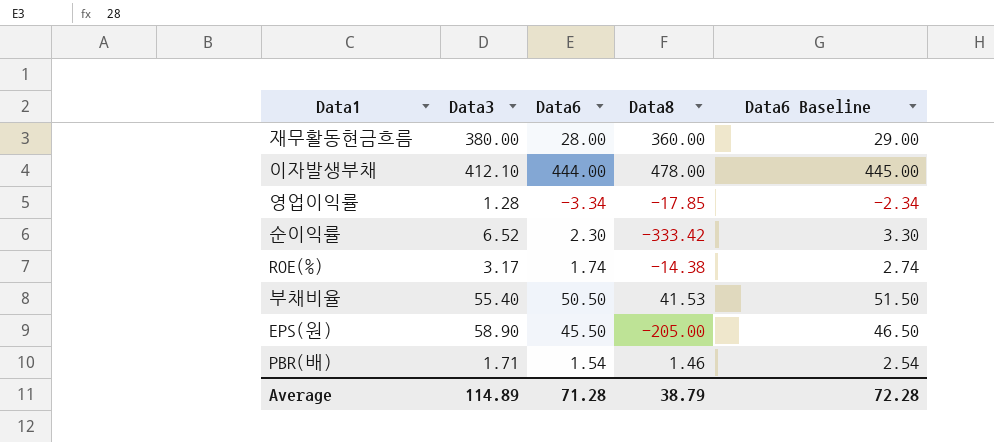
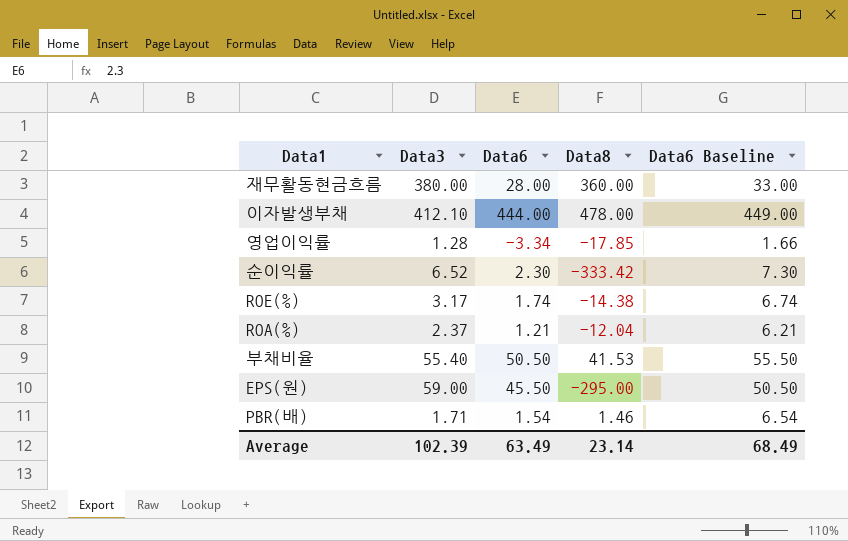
column Data6 Baseline | formula: [Data6] + 1 -> [Data6] + 5
row ROA(%): none -> 2.37 | 1.21 | -12.04 | 6.21
EPS(원) | Data3: 58.90 -> 59.00
EPS(원) | Data8: -205.00 -> -295.00
Average | Data3: 114.89 -> 102.39
Average | Data6: 71.28 -> 63.49
Average | Data8: 38.79 -> 23.14
Average | Data6 Baseline: 72.28 -> 68.49

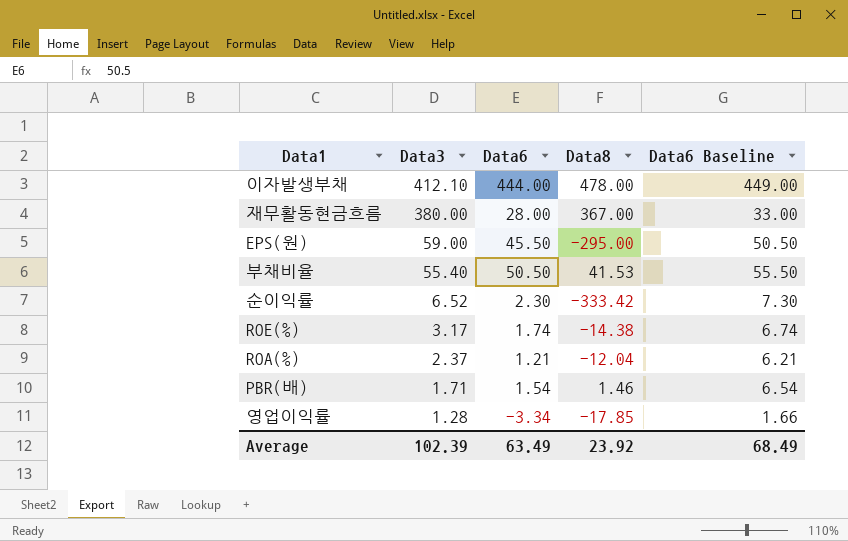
row order: none -> Data3 descending
재무활동현금흐름 | Data8: 360.00 -> 367.00
Average | Data8: 23.14 -> 23.92

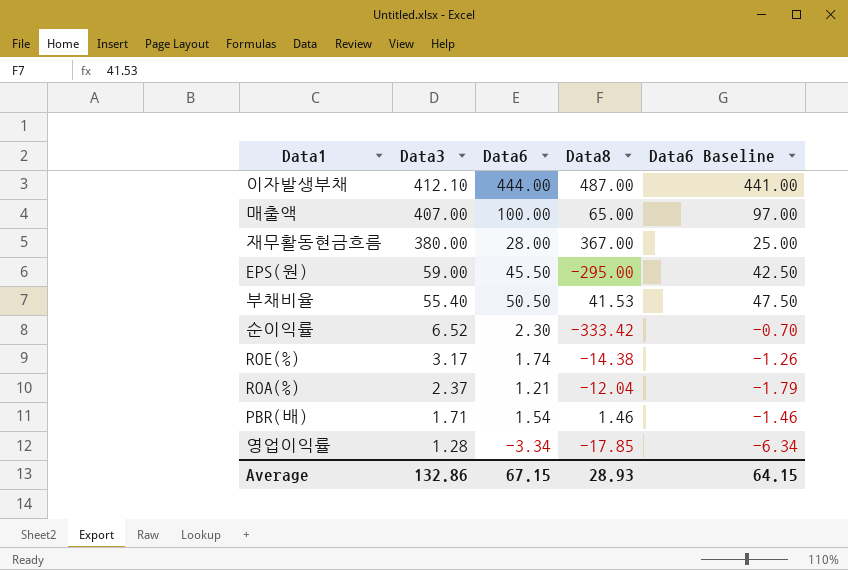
column Data6 Baseline | formula: [Data6] + 5 -> [Data6] - 3
이자발생부채 | Data8: 478.00 -> 487.00
row 매출액: none -> 407.00 | 100.00 | 65.00 | 97.00
Average | Data3: 102.39 -> 132.86
Average | Data6: 63.49 -> 67.15
Average | Data8: 23.92 -> 28.93
Average | Data6 Baseline: 68.49 -> 64.15

